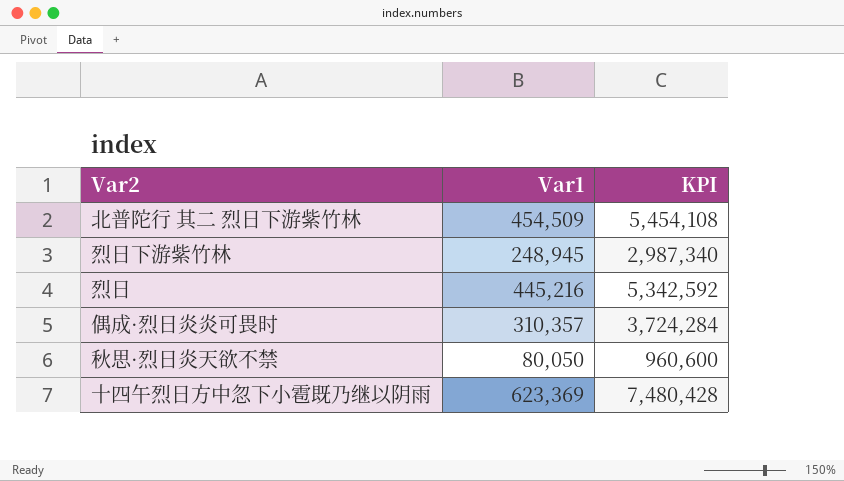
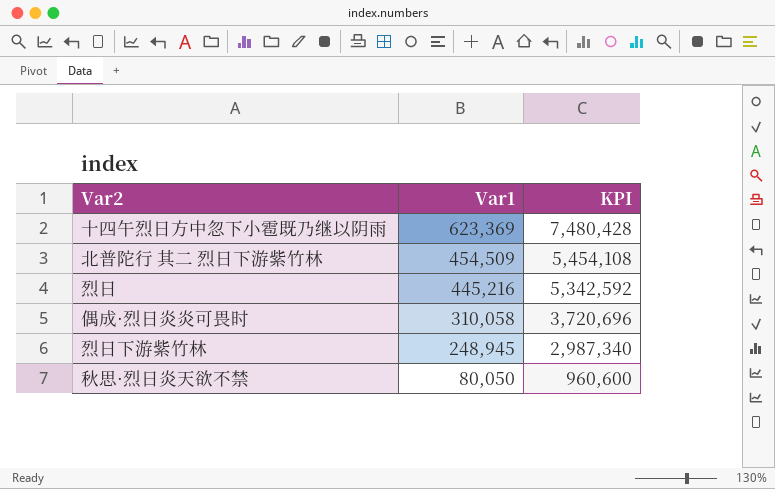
row order: none -> Var1 descending
偶成·烈日炎炎可畏时 | Var1: 310,357 -> 310,058
偶成·烈日炎炎可畏时 | KPI: 3,724,284 -> 3,720,696

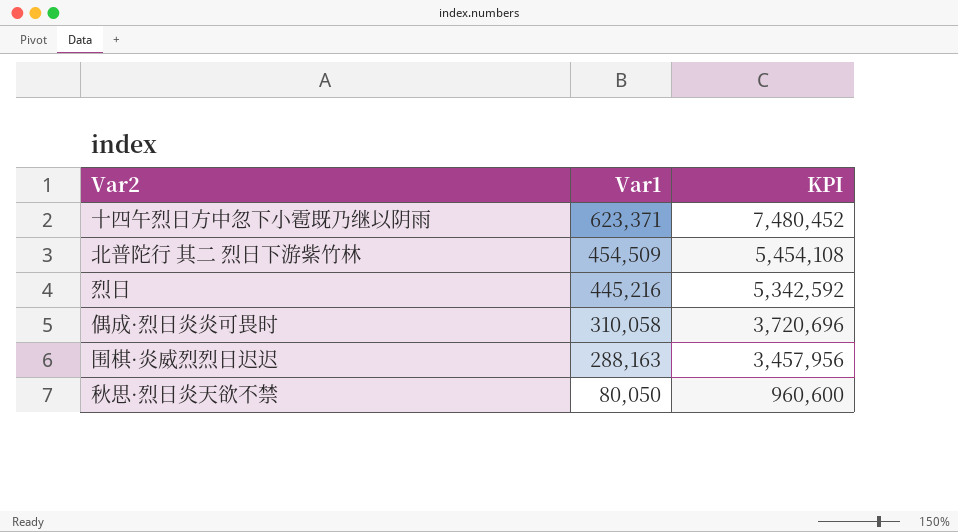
row 烈日下游紫竹林: 248,945 | 2,987,340 -> none
十四午烈日方中忽下小雹既乃继以阴雨 | Var1: 623,369 -> 623,371
十四午烈日方中忽下小雹既乃继以阴雨 | KPI: 7,480,428 -> 7,480,452
row 围棋·炎威烈烈日迟迟: none -> 288,163 | 3,457,956

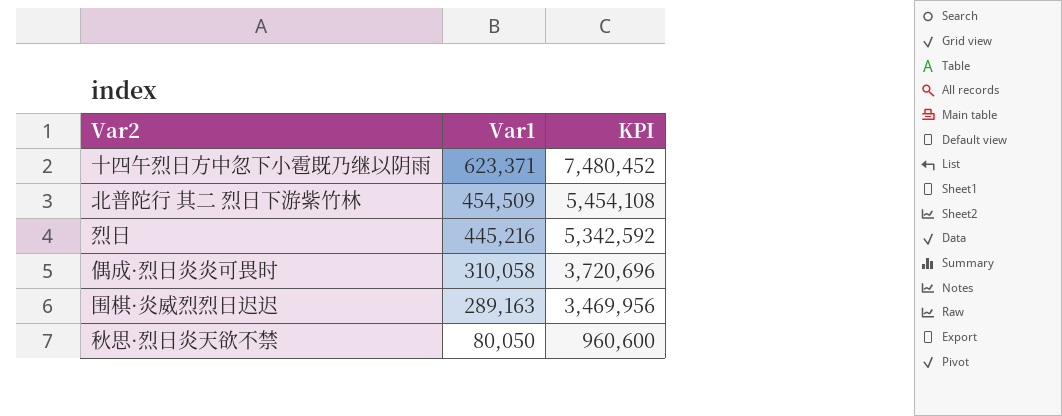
围棋·炎威烈烈日迟迟 | Var1: 288,163 -> 289,163
围棋·炎威烈烈日迟迟 | KPI: 3,457,956 -> 3,469,956

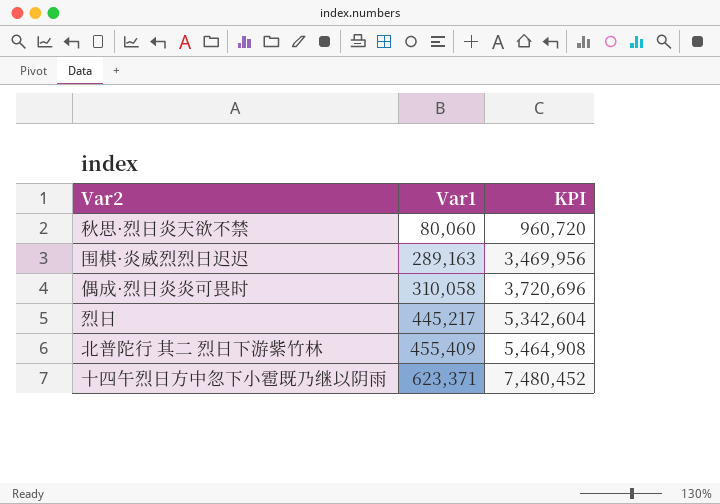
row order: Var1 descending -> Var1 ascending
秋思·烈日炎天欲不禁 | Var1: 80,050 -> 80,060
秋思·烈日炎天欲不禁 | KPI: 960,600 -> 960,720
烈日 | Var1: 445,216 -> 445,217
烈日 | KPI: 5,342,592 -> 5,342,604
北普陀行 其二 烈日下游紫竹林 | Var1: 454,509 -> 455,409
北普陀行 其二 烈日下游紫竹林 | KPI: 5,454,108 -> 5,464,908

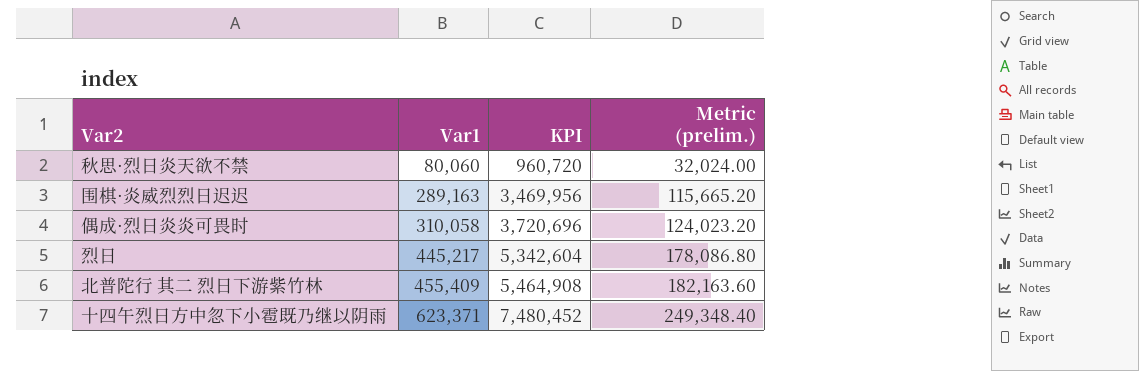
column Metric (prelim.) | formula: none -> [Var1] * 0.4

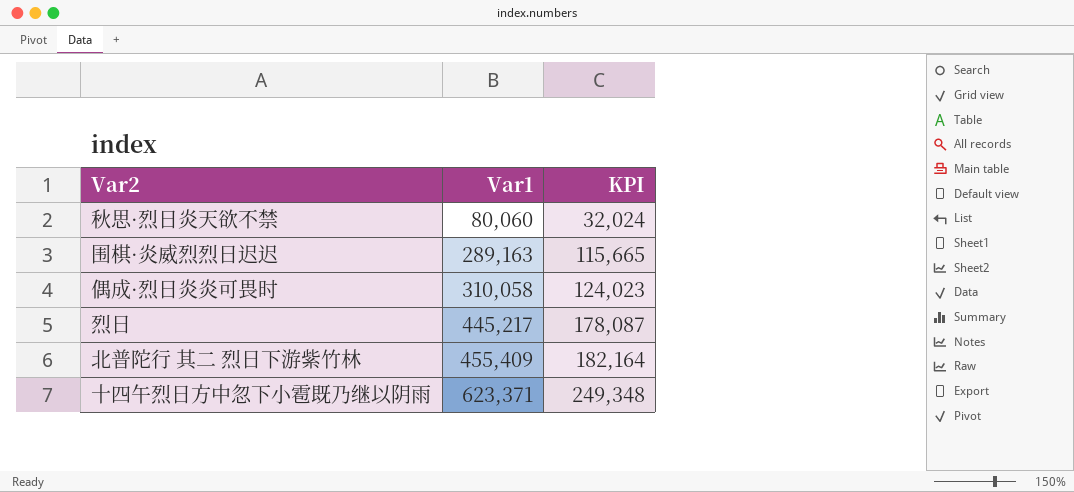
column Metric (prelim.) | formula: [Var1] * 0.4 -> none
column KPI | formula: [Var1] * 12 -> [Var1] * 0.4

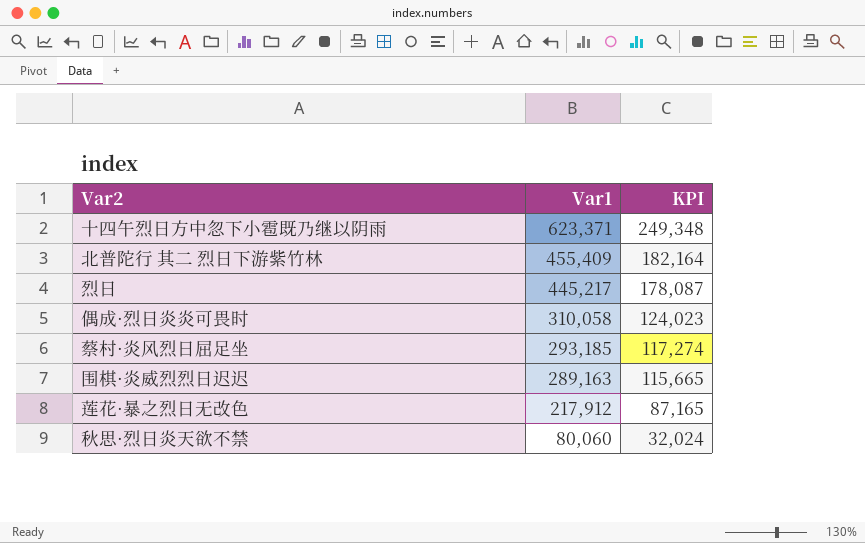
row order: Var1 ascending -> Var1 descending
row 蔡村·炎风烈日屈足坐: none -> 293,185 | 117,274
row 莲花·暴之烈日无改色: none -> 217,912 | 87,165

